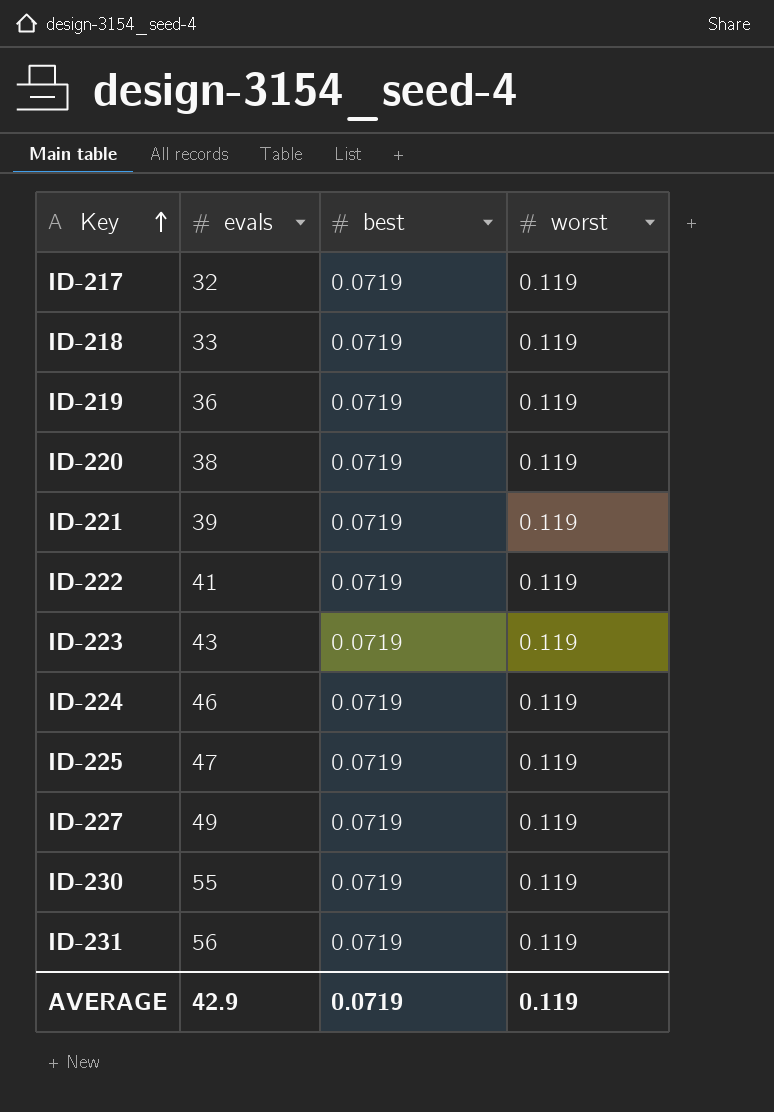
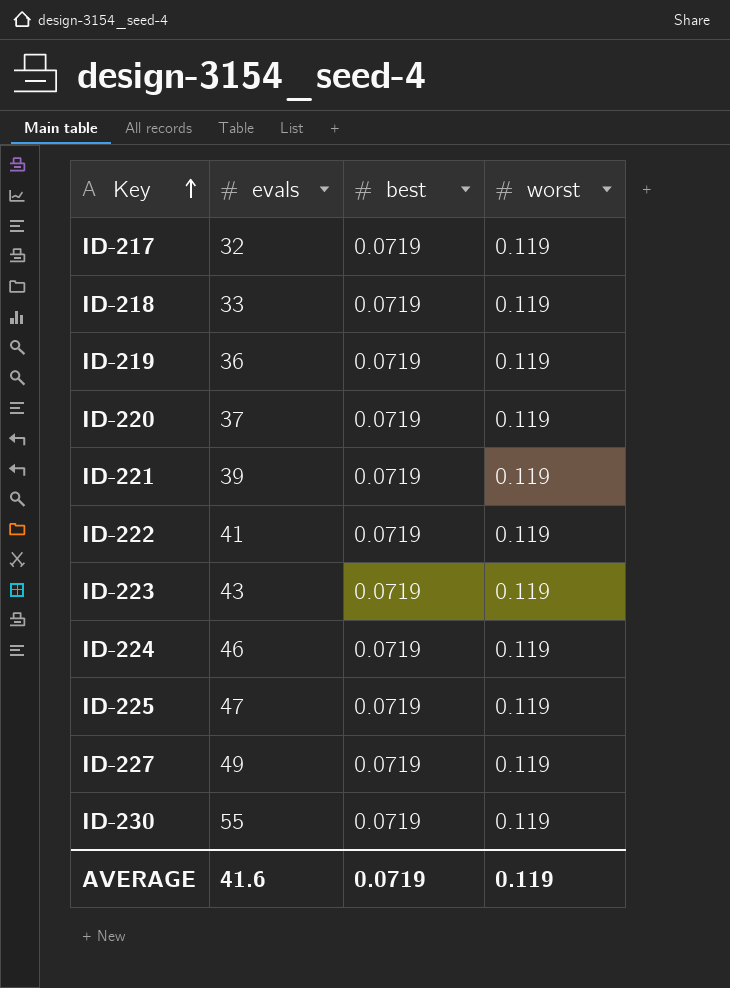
row ID-231: 56 | 0.0719 | 0.119 -> none
ID-220 | evals: 38 -> 37
AVERAGE | evals: 42.9 -> 41.6

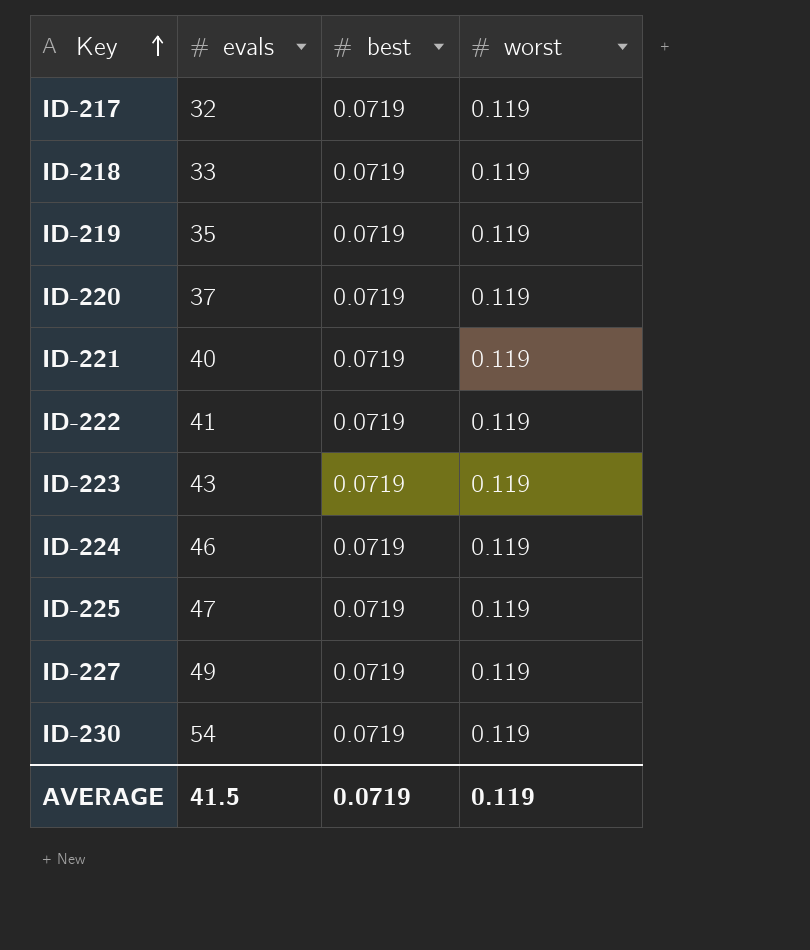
ID-219 | evals: 36 -> 35
ID-221 | evals: 39 -> 40
ID-230 | evals: 55 -> 54
AVERAGE | evals: 41.6 -> 41.5

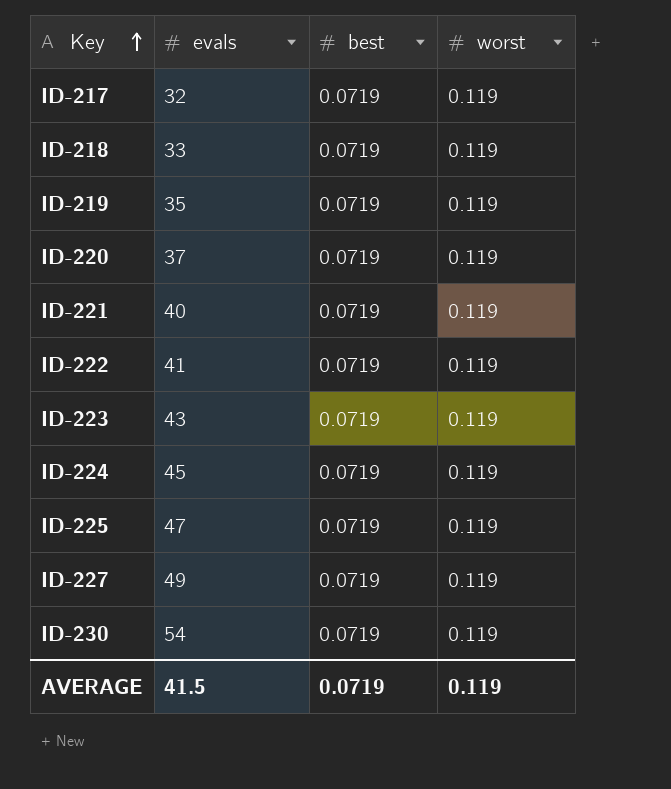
ID-224 | evals: 46 -> 45

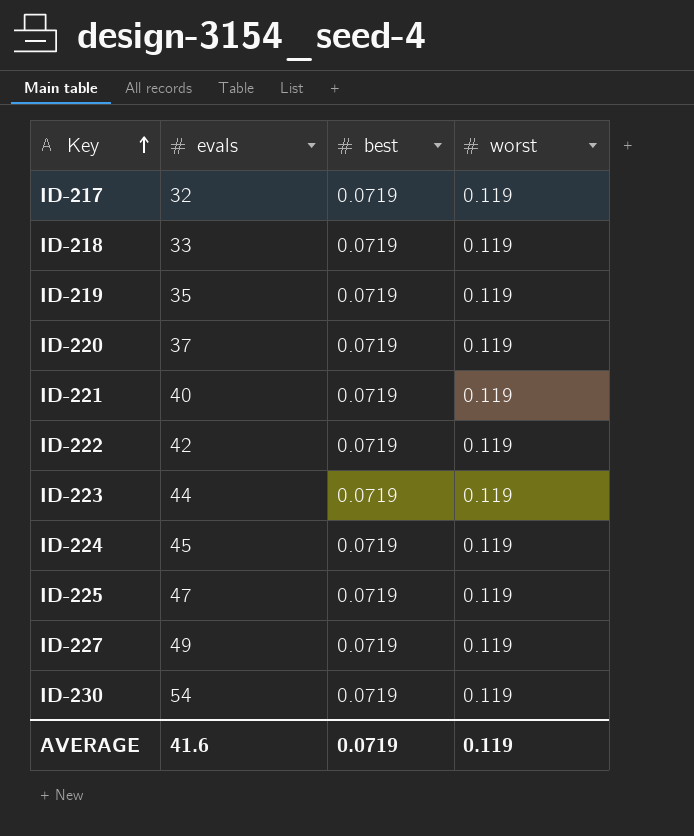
ID-222 | evals: 41 -> 42
ID-223 | evals: 43 -> 44
AVERAGE | evals: 41.5 -> 41.6

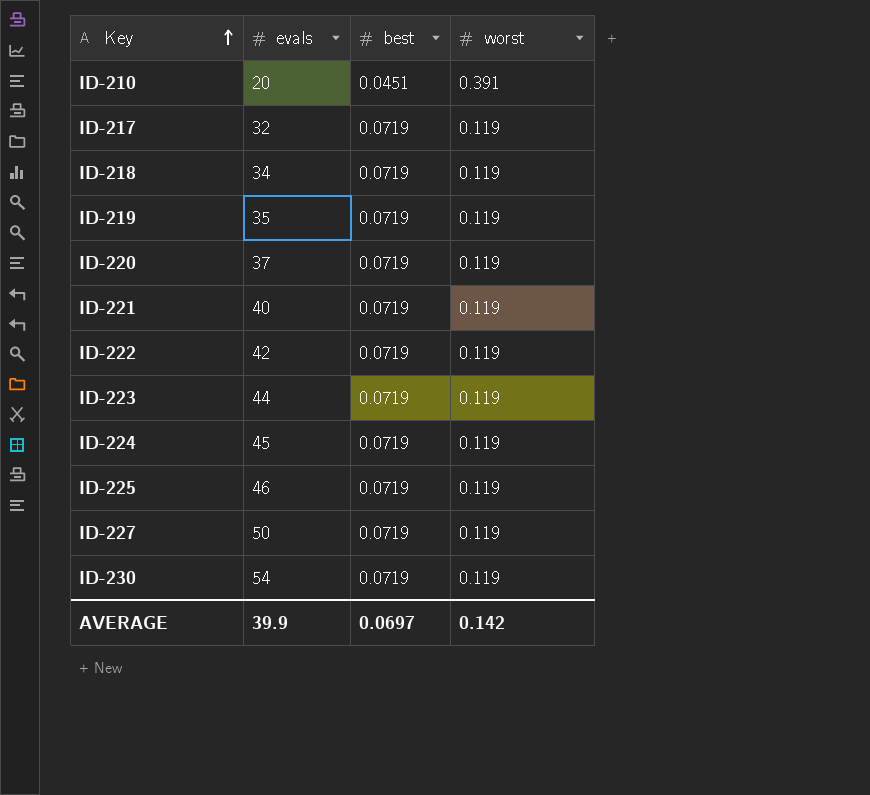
row ID-210: none -> 20 | 0.0451 | 0.391
ID-218 | evals: 33 -> 34
ID-225 | evals: 47 -> 46
ID-227 | evals: 49 -> 50
AVERAGE | evals: 41.6 -> 39.9
AVERAGE | best: 0.0719 -> 0.0697
AVERAGE | worst: 0.119 -> 0.142

